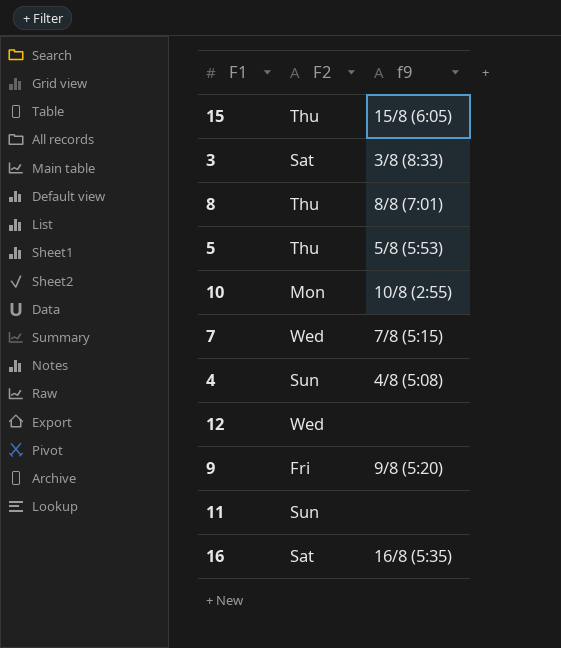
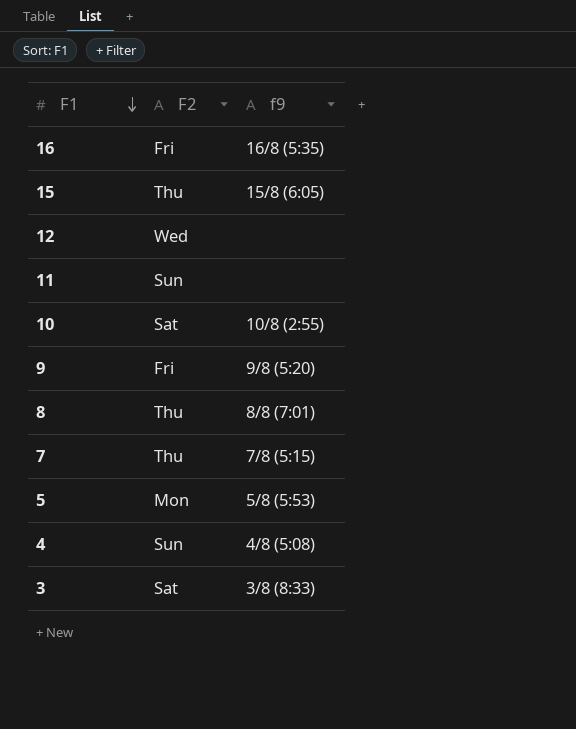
row order: none -> F1 descending
16 | F2: Sat -> Fri
10 | F2: Mon -> Sat
7 | F2: Wed -> Thu
5 | F2: Thu -> Mon

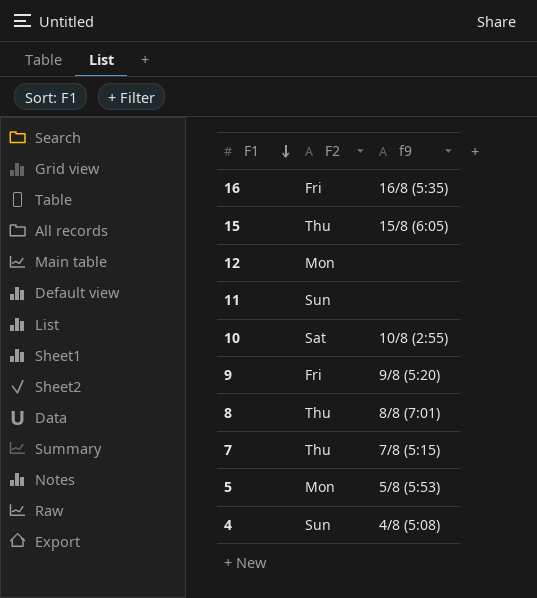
row 3: Sat | 3/8 (8:33) -> none
12 | F2: Wed -> Mon

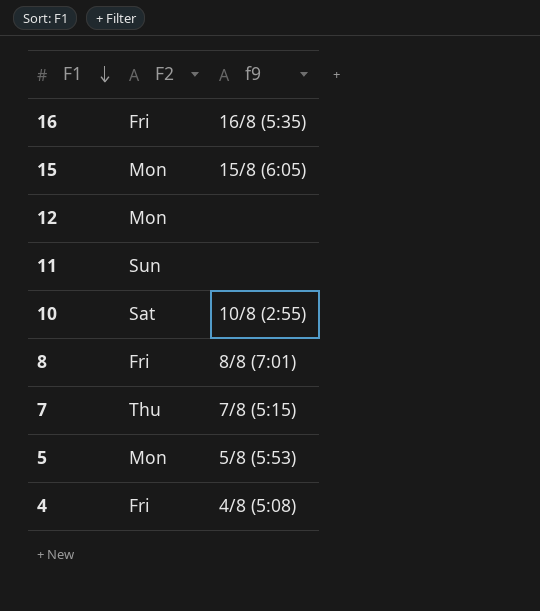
row 9: Fri | 9/8 (5:20) -> none
15 | F2: Thu -> Mon
8 | F2: Thu -> Fri
4 | F2: Sun -> Fri

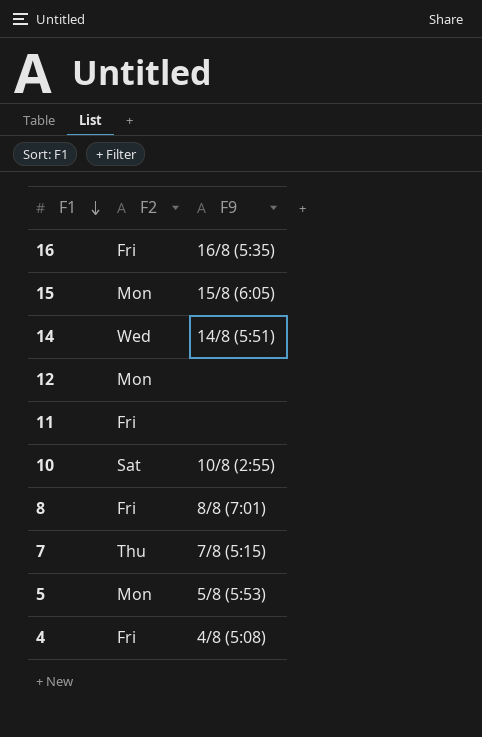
column name: f9 -> F9
row 14: none -> Wed | 14/8 (5:51)
11 | F2: Sun -> Fri

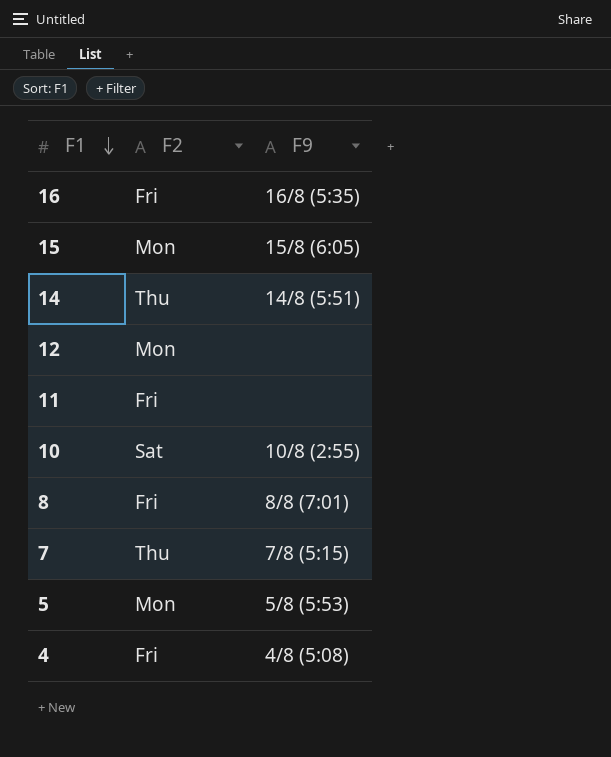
14 | F2: Wed -> Thu

